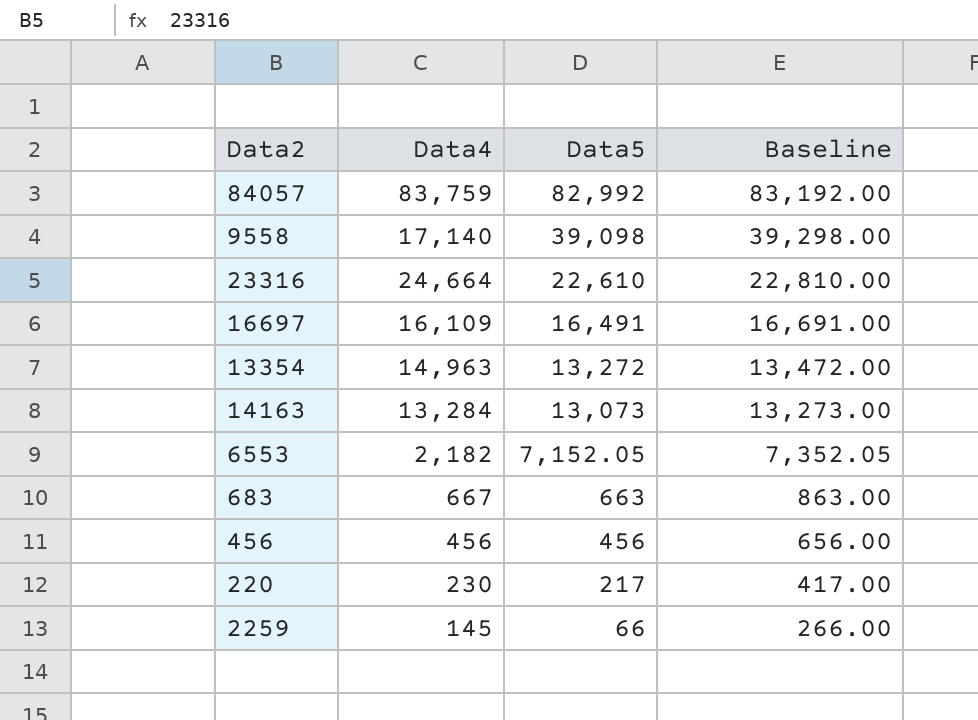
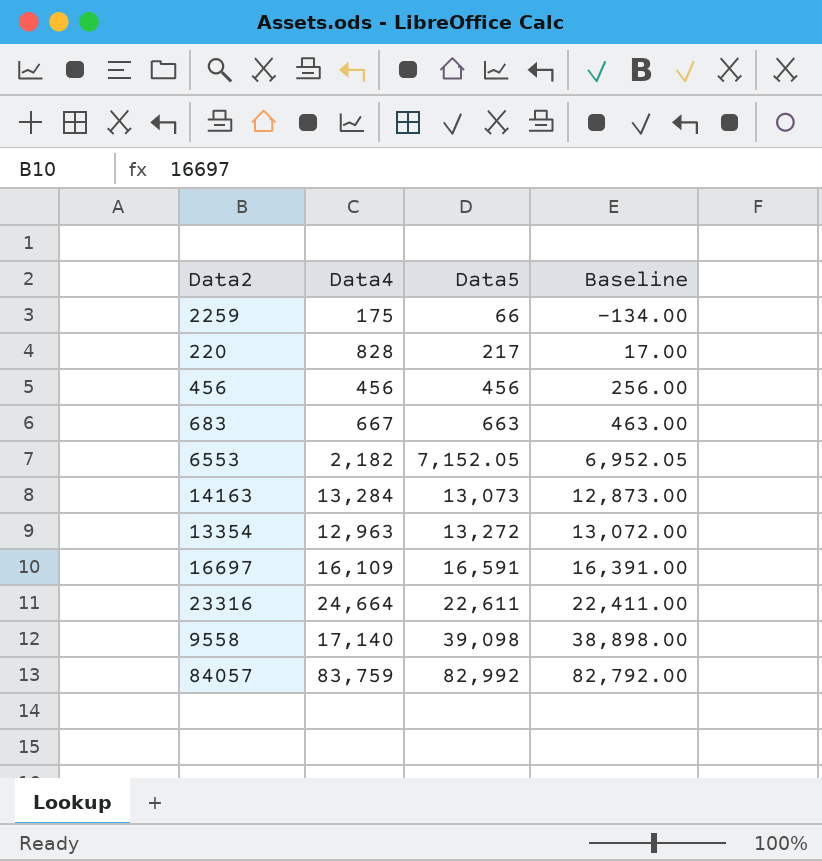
row order: Data5 descending -> Data5 ascending
column Baseline | formula: [Data5] + 200 -> [Data5] - 200
2259 | Data4: 145 -> 175
220 | Data4: 230 -> 828
13354 | Data4: 14,963 -> 12,963
16697 | Data5: 16,491 -> 16,591
23316 | Data5: 22,610 -> 22,611

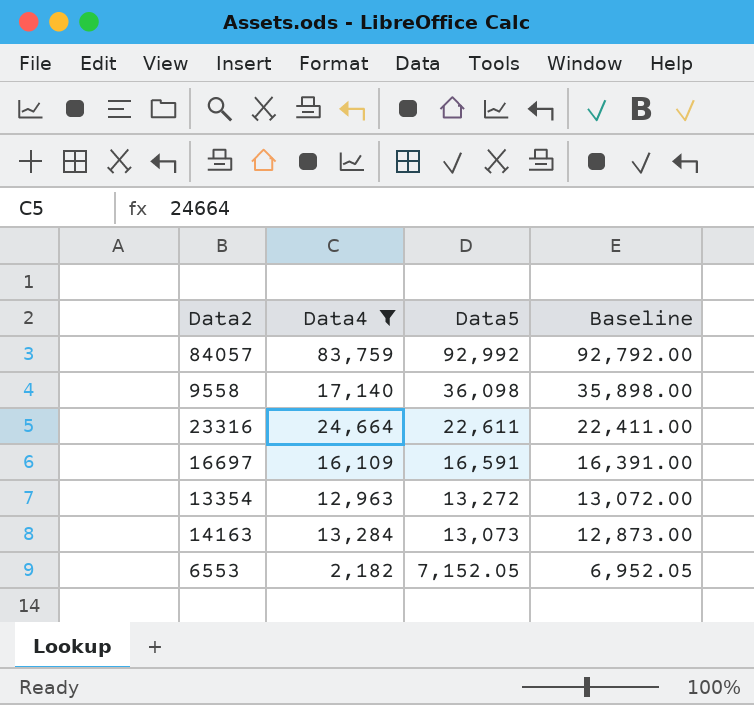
filter: none -> Data4 >= 2,182
row order: Data5 ascending -> Data5 descending
84057 | Data5: 82,992 -> 92,992
84057 | Baseline: 82,792.00 -> 92,792.00
9558 | Data5: 39,098 -> 36,098
9558 | Baseline: 38,898.00 -> 35,898.00

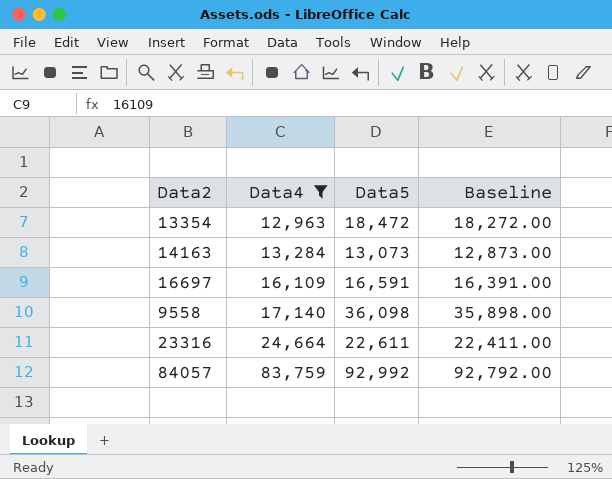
row order: Data5 descending -> Data4 ascending
row 6553: 2,182 | 7,152.05 | 6,952.05 -> none
13354 | Data5: 13,272 -> 18,472
13354 | Baseline: 13,072.00 -> 18,272.00

